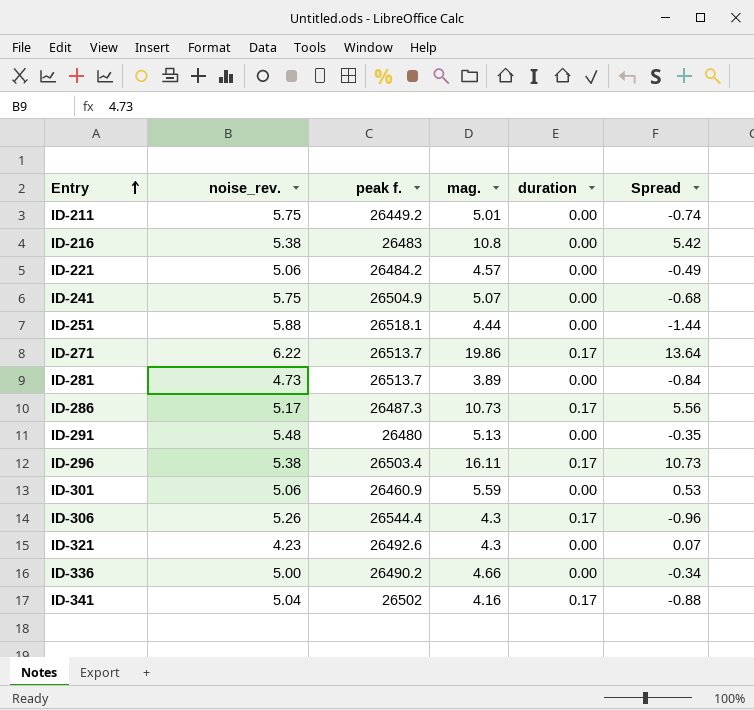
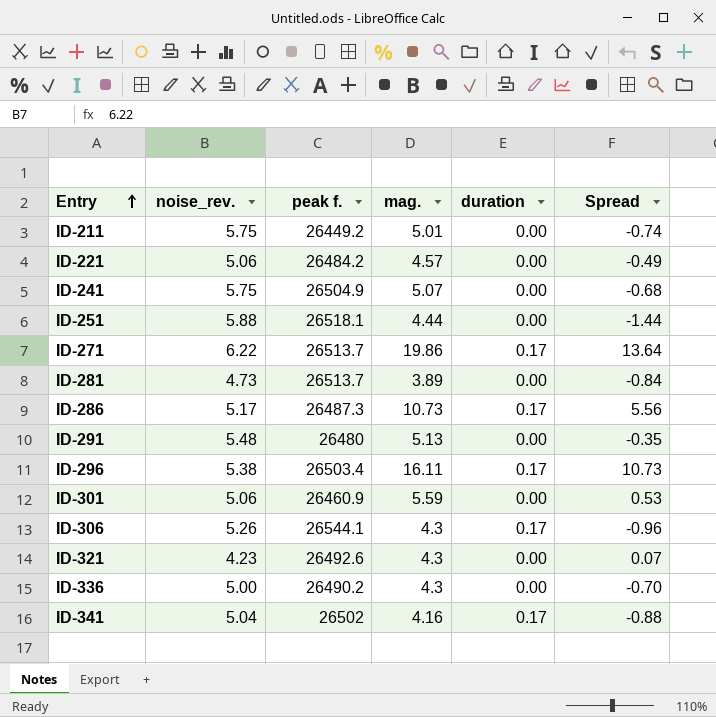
row ID-216: 5.38 | 26483 | 10.8 | 0.00 | 5.42 -> none
ID-306 | peak f.: 26544.4 -> 26544.1
ID-336 | mag.: 4.66 -> 4.3
ID-336 | Spread: -0.34 -> -0.70

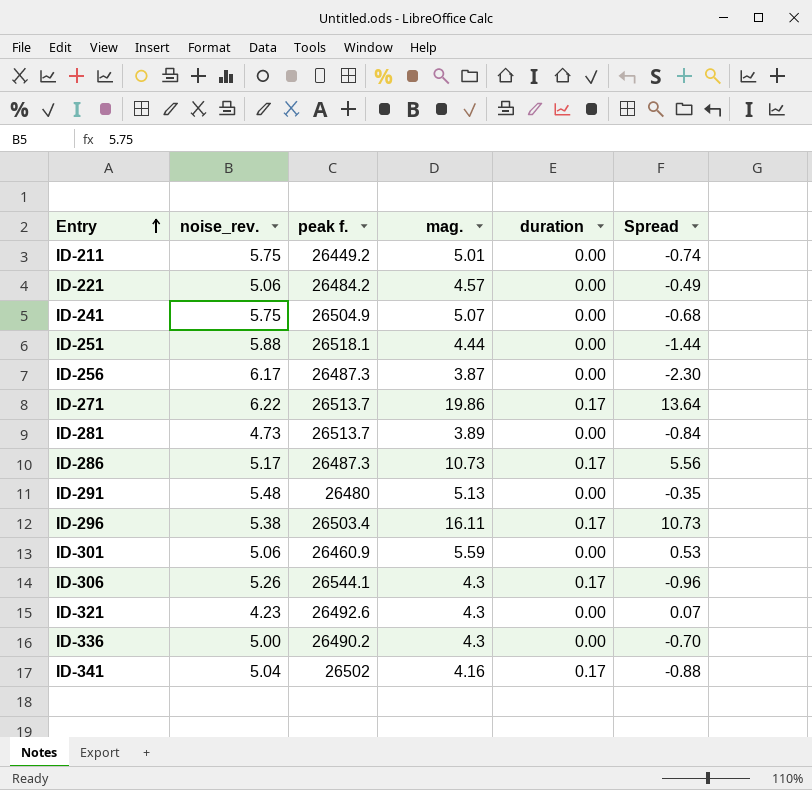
row ID-256: none -> 6.17 | 26487.3 | 3.87 | 0.00 | -2.30

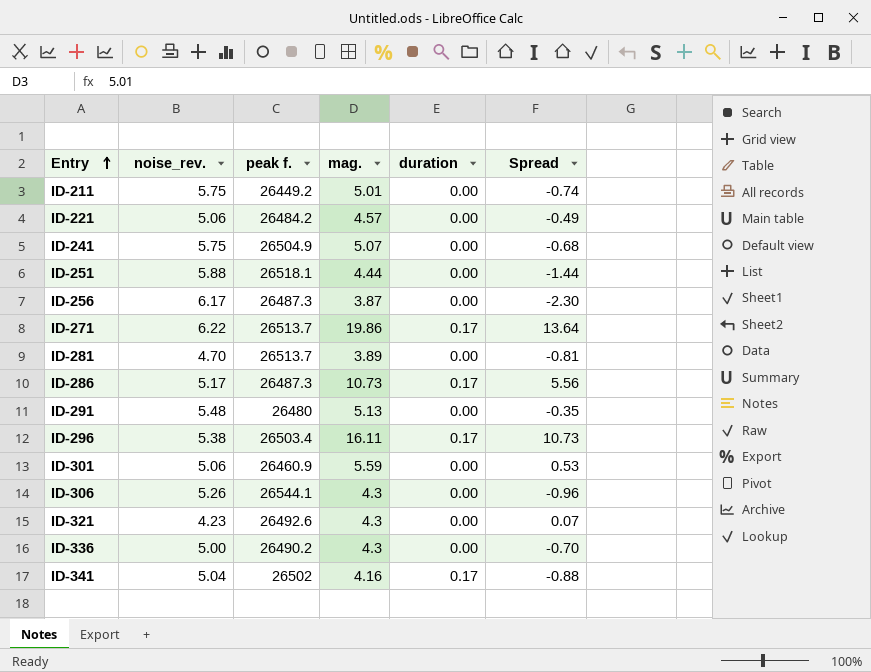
ID-281 | noise_rev.: 4.73 -> 4.70
ID-281 | Spread: -0.84 -> -0.81
ID-306 | duration: 0.17 -> 0.00

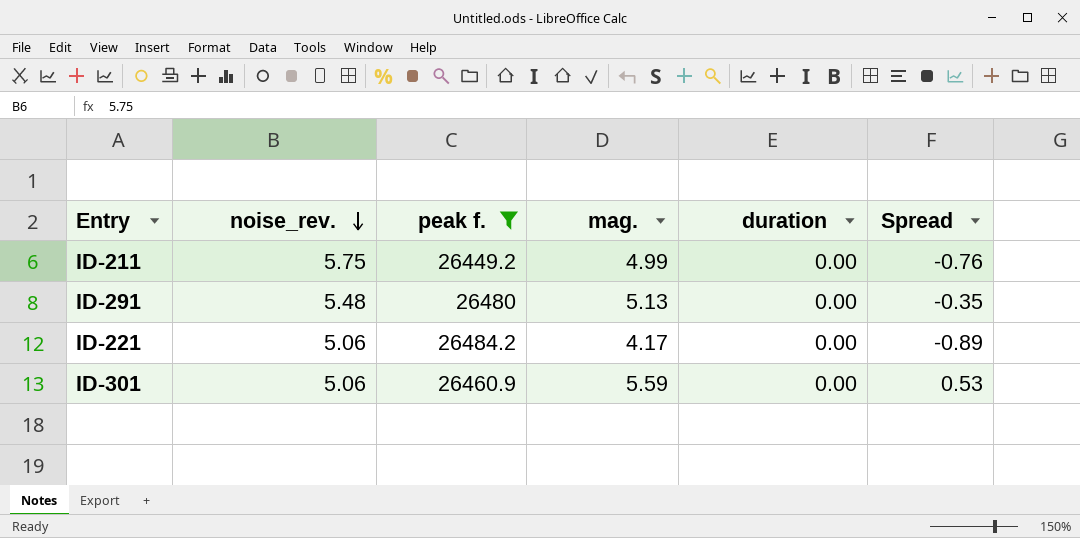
filter: none -> peak f. <= 26484.2
row order: Entry ascending -> noise_rev. descending
ID-211 | mag.: 5.01 -> 4.99
ID-211 | Spread: -0.74 -> -0.76
ID-221 | mag.: 4.57 -> 4.17
ID-221 | Spread: -0.49 -> -0.89

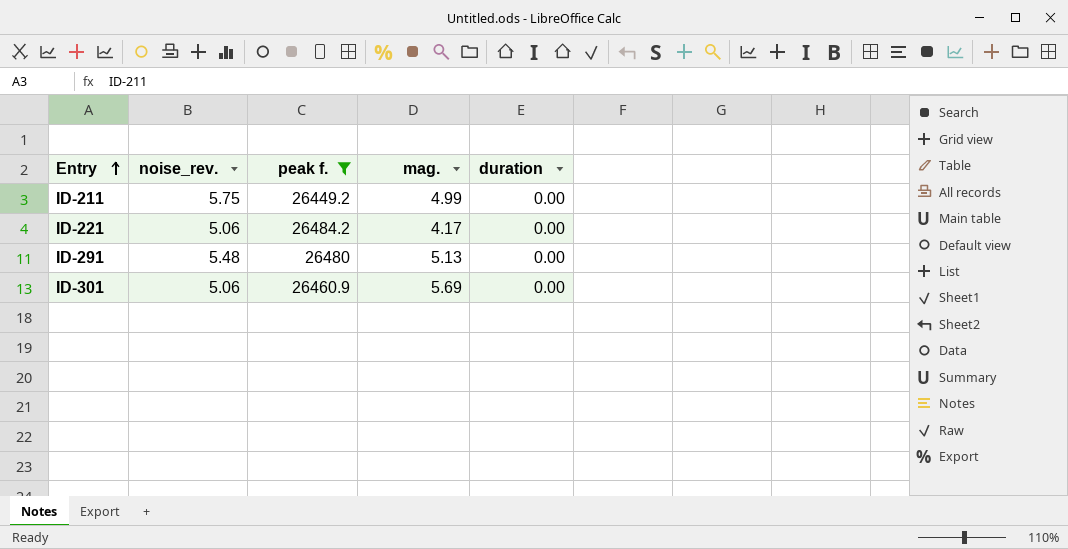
row order: noise_rev. descending -> Entry ascending
column Spread | formula: [mag.] - [noise_rev.] -> none
ID-301 | mag.: 5.59 -> 5.69

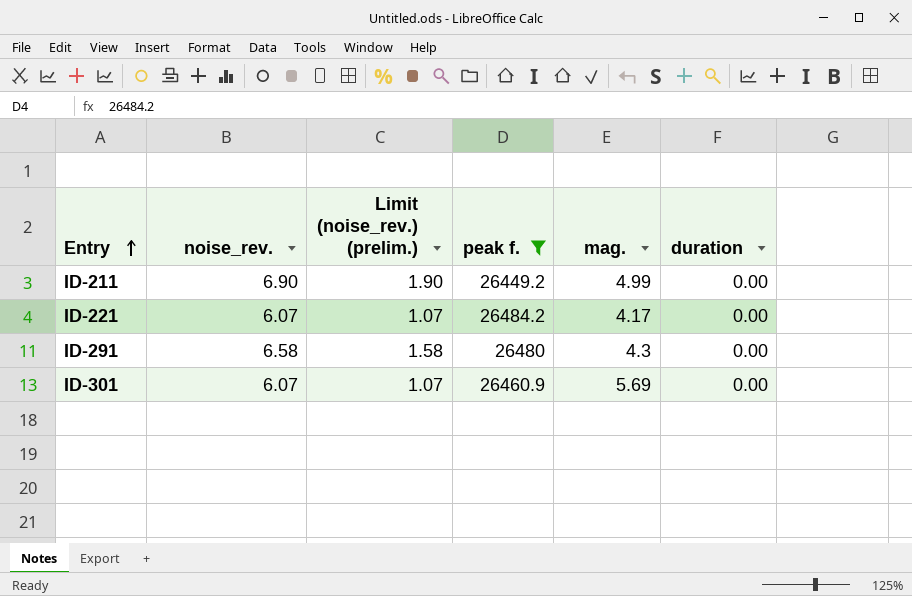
column Limit (noise_rev.) (prelim.) | formula: none -> [noise_rev.] - 5
ID-211 | noise_rev.: 5.75 -> 6.90
ID-221 | noise_rev.: 5.06 -> 6.07
ID-291 | noise_rev.: 5.48 -> 6.58
ID-291 | mag.: 5.13 -> 4.3
ID-301 | noise_rev.: 5.06 -> 6.07

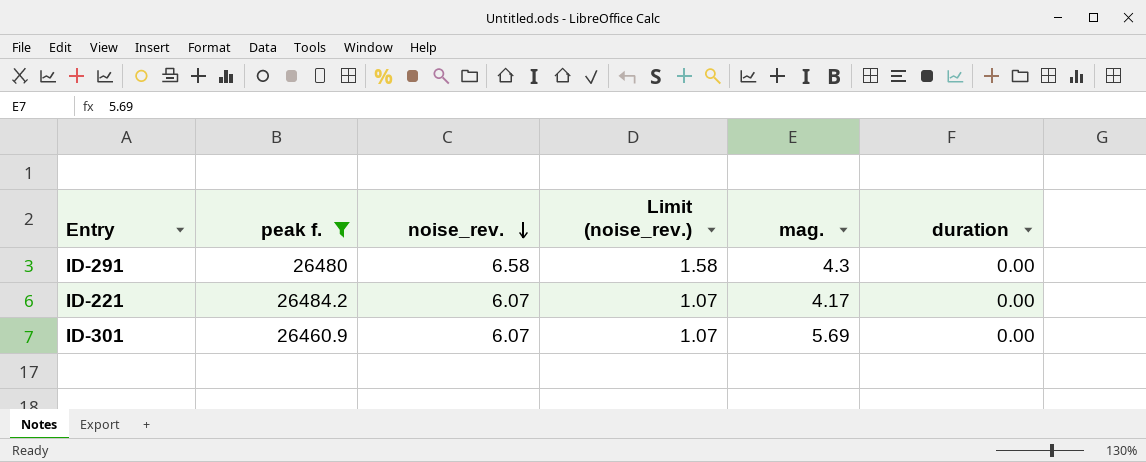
row order: Entry ascending -> noise_rev. descending
column peak f. | position: 4 -> 2
column name: Limit (noise_rev.) (prelim.) -> Limit (noise_rev.)
row ID-211: 6.90 | 1.90 | 26449.2 | 4.99 | 0.00 -> none

